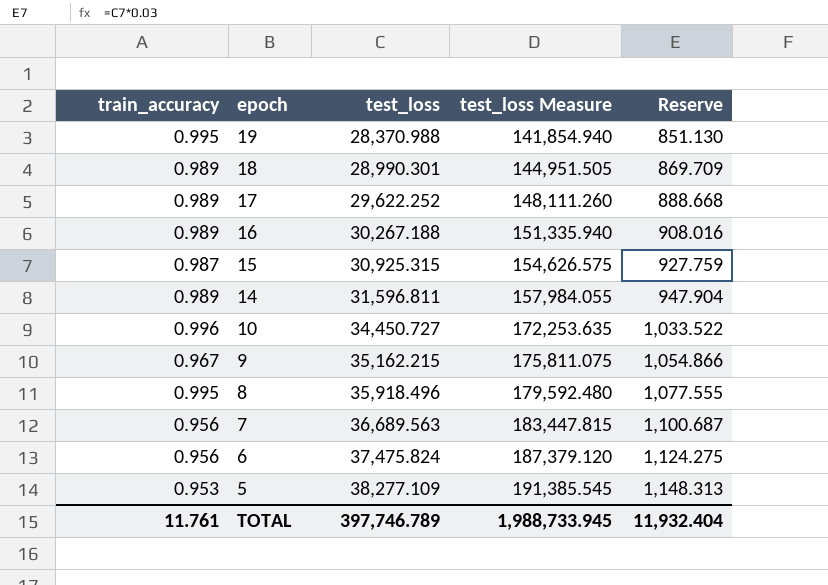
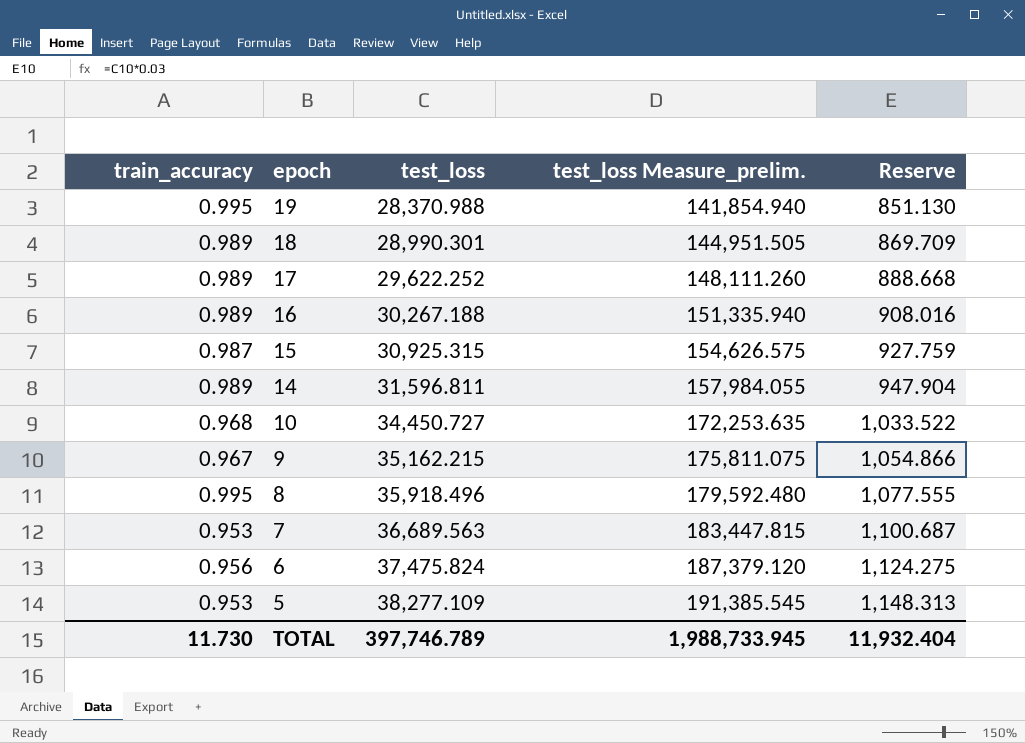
column name: test_loss Measure -> test_loss Measure_prelim.
10 | train_accuracy: 0.996 -> 0.968
7 | train_accuracy: 0.956 -> 0.953
TOTAL | train_accuracy: 11.761 -> 11.730

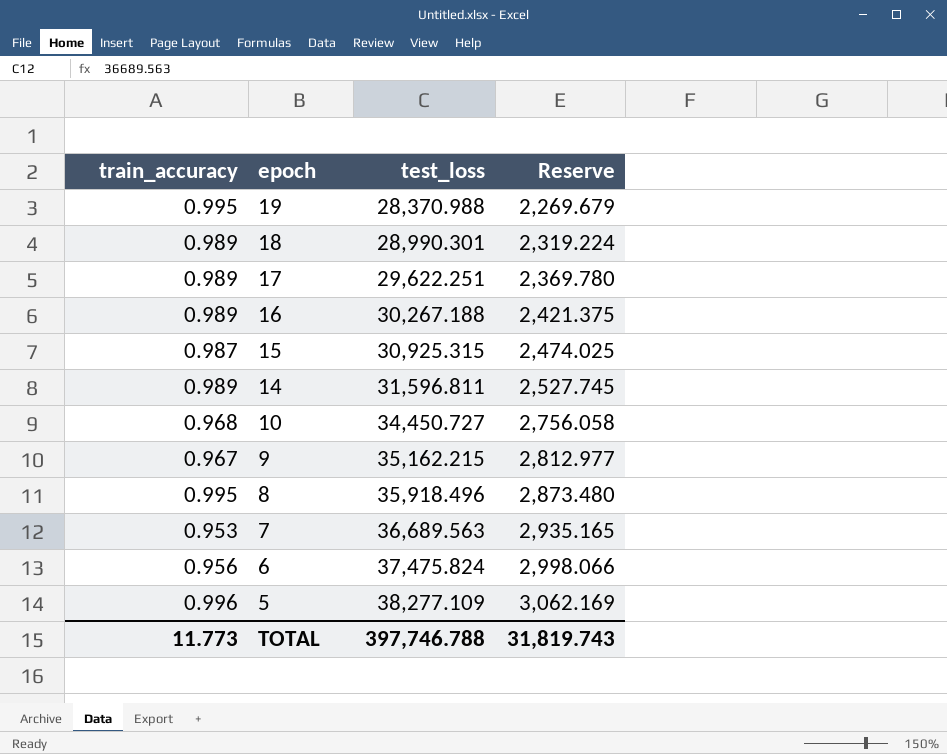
column test_loss Measure_prelim. | formula: [test_loss] * 5 -> none
column Reserve | formula: [test_loss] * 0.03 -> [test_loss] * 0.08
17 | test_loss: 29,622.252 -> 29,622.251
5 | train_accuracy: 0.953 -> 0.996
TOTAL | train_accuracy: 11.730 -> 11.773
TOTAL | test_loss: 397,746.789 -> 397,746.788
TOTAL | Reserve: 11,932.404 -> 31,819.743

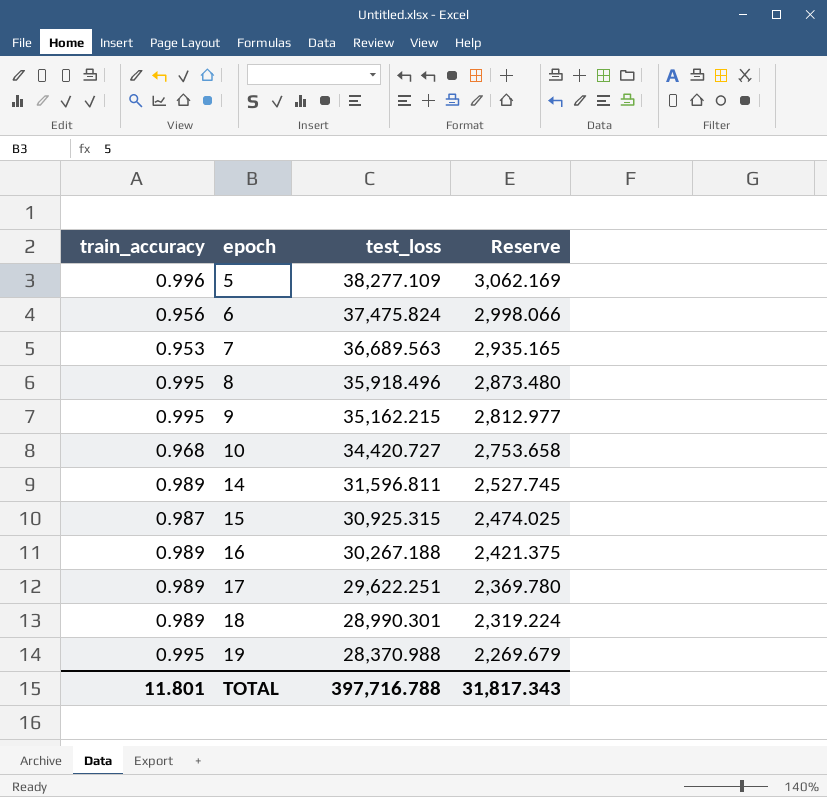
row order: epoch descending -> epoch ascending
9 | train_accuracy: 0.967 -> 0.995
10 | test_loss: 34,450.727 -> 34,420.727
10 | Reserve: 2,756.058 -> 2,753.658
TOTAL | train_accuracy: 11.773 -> 11.801
TOTAL | test_loss: 397,746.788 -> 397,716.788
TOTAL | Reserve: 31,819.743 -> 31,817.343

